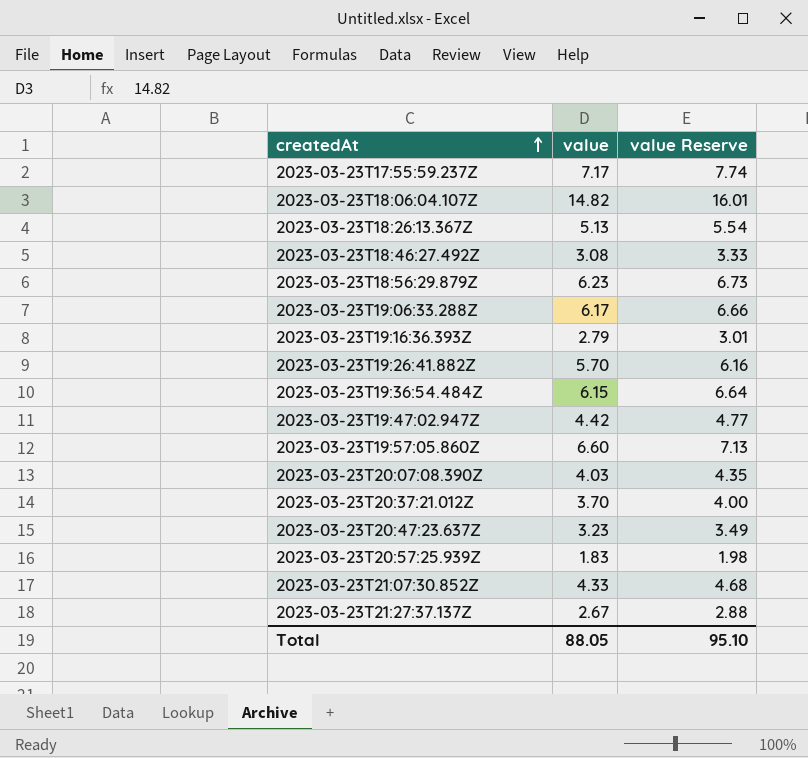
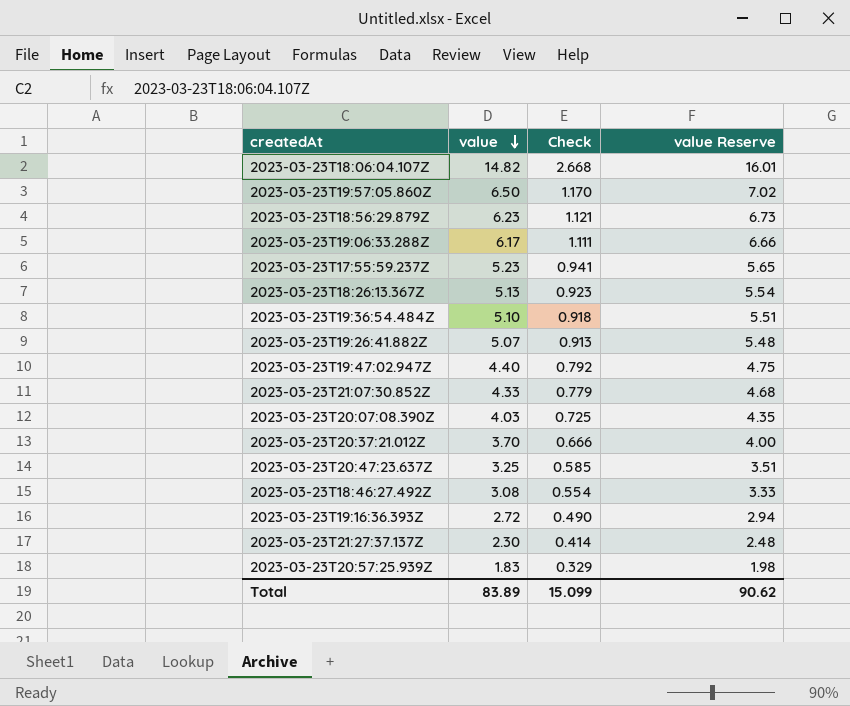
row order: createdAt ascending -> value descending
column Check | formula: none -> [value] * 0.18
2023-03-23T19:57:05.860Z | value: 6.60 -> 6.50
2023-03-23T19:57:05.860Z | value Reserve: 7.13 -> 7.02
2023-03-23T17:55:59.237Z | value: 7.17 -> 5.23
2023-03-23T17:55:59.237Z | value Reserve: 7.74 -> 5.65
2023-03-23T19:36:54.484Z | value: 6.15 -> 5.10
2023-03-23T19:36:54.484Z | value Reserve: 6.64 -> 5.51
2023-03-23T19:26:41.882Z | value: 5.70 -> 5.07
2023-03-23T19:26:41.882Z | value Reserve: 6.16 -> 5.48
2023-03-23T19:47:02.947Z | value: 4.42 -> 4.40
2023-03-23T19:47:02.947Z | value Reserve: 4.77 -> 4.75
2023-03-23T20:47:23.637Z | value: 3.23 -> 3.25
2023-03-23T20:47:23.637Z | value Reserve: 3.49 -> 3.51
2023-03-23T19:16:36.393Z | value: 2.79 -> 2.72
2023-03-23T19:16:36.393Z | value Reserve: 3.01 -> 2.94
2023-03-23T21:27:37.137Z | value: 2.67 -> 2.30
2023-03-23T21:27:37.137Z | value Reserve: 2.88 -> 2.48
Total | value: 88.05 -> 83.89
Total | value Reserve: 95.10 -> 90.62

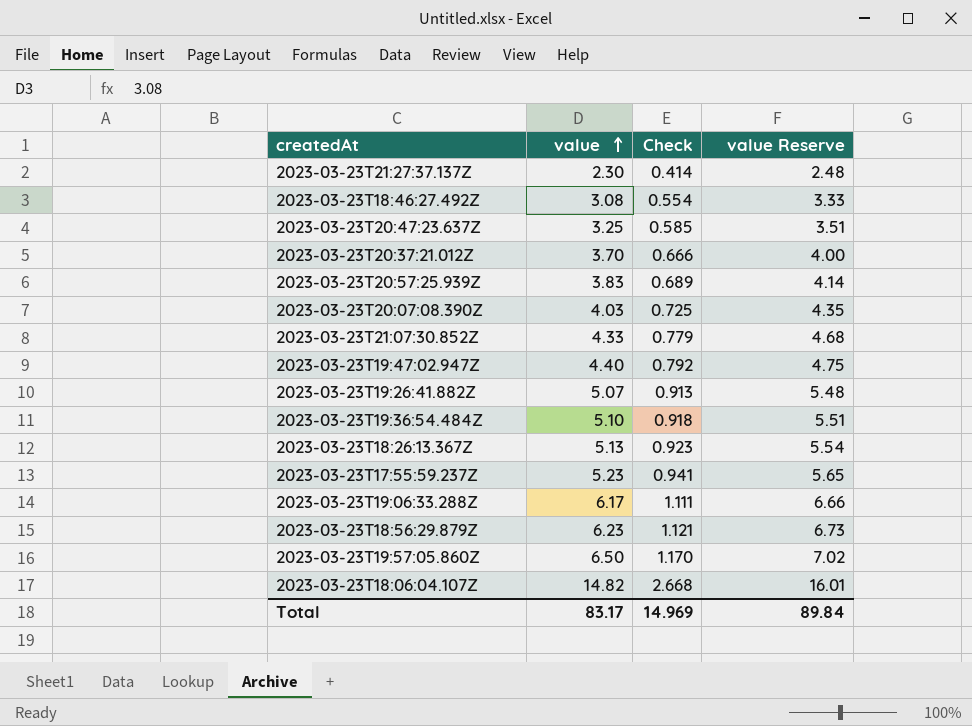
row order: value descending -> value ascending
row 2023-03-23T19:16:36.393Z: 2.72 | 0.490 | 2.94 -> none
2023-03-23T20:57:25.939Z | value: 1.83 -> 3.83
2023-03-23T20:57:25.939Z | Check: 0.329 -> 0.689
2023-03-23T20:57:25.939Z | value Reserve: 1.98 -> 4.14
Total | value: 83.89 -> 83.17
Total | Check: 15.099 -> 14.969
Total | value Reserve: 90.62 -> 89.84

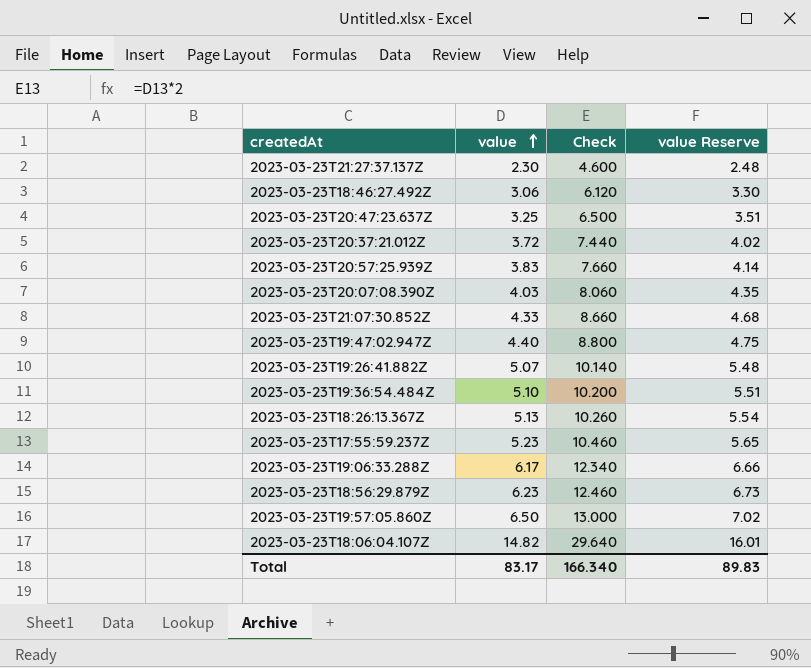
column Check | formula: [value] * 0.18 -> [value] * 2
2023-03-23T18:46:27.492Z | value: 3.08 -> 3.06
2023-03-23T18:46:27.492Z | value Reserve: 3.33 -> 3.30
2023-03-23T20:37:21.012Z | value: 3.70 -> 3.72
2023-03-23T20:37:21.012Z | value Reserve: 4.00 -> 4.02
Total | Check: 14.969 -> 166.340
Total | value Reserve: 89.84 -> 89.83

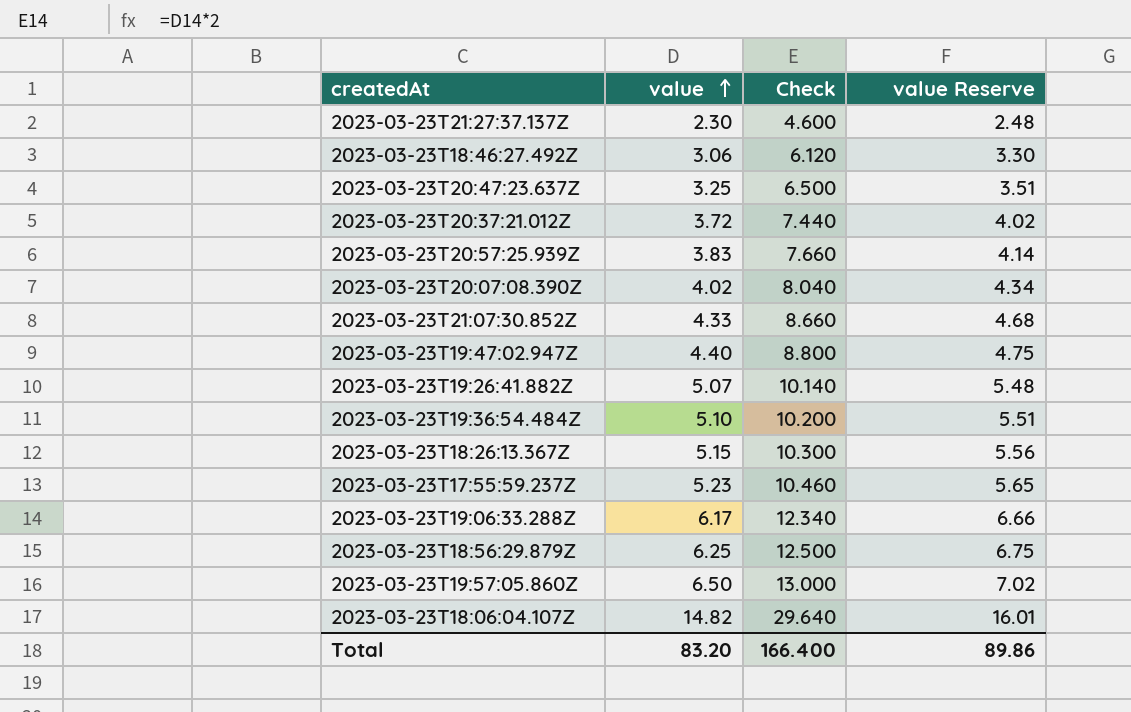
2023-03-23T20:07:08.390Z | value: 4.03 -> 4.02
2023-03-23T20:07:08.390Z | Check: 8.060 -> 8.040
2023-03-23T20:07:08.390Z | value Reserve: 4.35 -> 4.34
2023-03-23T18:26:13.367Z | value: 5.13 -> 5.15
2023-03-23T18:26:13.367Z | Check: 10.260 -> 10.300
2023-03-23T18:26:13.367Z | value Reserve: 5.54 -> 5.56
2023-03-23T18:56:29.879Z | value: 6.23 -> 6.25
2023-03-23T18:56:29.879Z | Check: 12.460 -> 12.500
2023-03-23T18:56:29.879Z | value Reserve: 6.73 -> 6.75
Total | value: 83.17 -> 83.20
Total | Check: 166.340 -> 166.400
Total | value Reserve: 89.83 -> 89.86

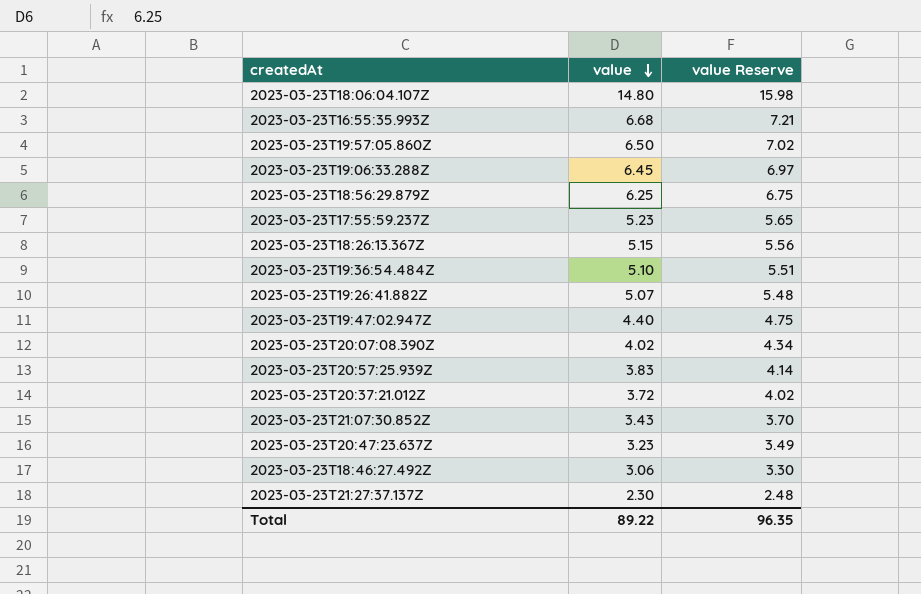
row order: value ascending -> value descending
column Check | formula: [value] * 2 -> none
2023-03-23T18:06:04.107Z | value: 14.82 -> 14.80
2023-03-23T18:06:04.107Z | value Reserve: 16.01 -> 15.98
row 2023-03-23T16:55:35.993Z: none -> 6.68 | 7.21
2023-03-23T19:06:33.288Z | value: 6.17 -> 6.45
2023-03-23T19:06:33.288Z | value Reserve: 6.66 -> 6.97
2023-03-23T21:07:30.852Z | value: 4.33 -> 3.43
2023-03-23T21:07:30.852Z | value Reserve: 4.68 -> 3.70
2023-03-23T20:47:23.637Z | value: 3.25 -> 3.23
2023-03-23T20:47:23.637Z | value Reserve: 3.51 -> 3.49
Total | value: 83.20 -> 89.22
Total | value Reserve: 89.86 -> 96.35

